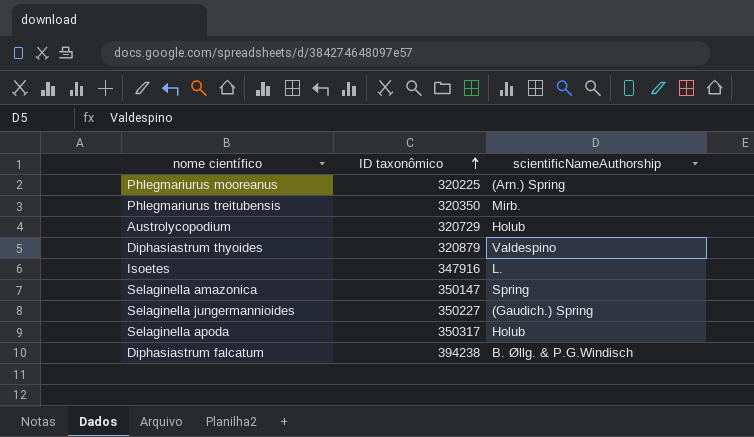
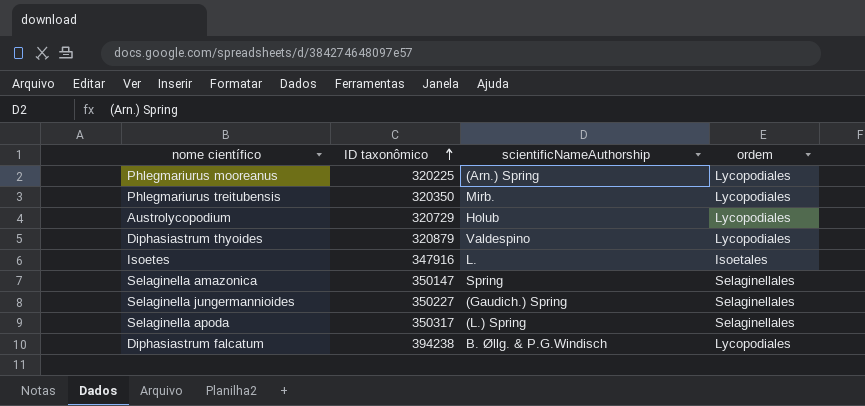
column ordem | position: none -> 4
Selaginella apoda | scientificNameAuthorship: Holub -> (L.) Spring

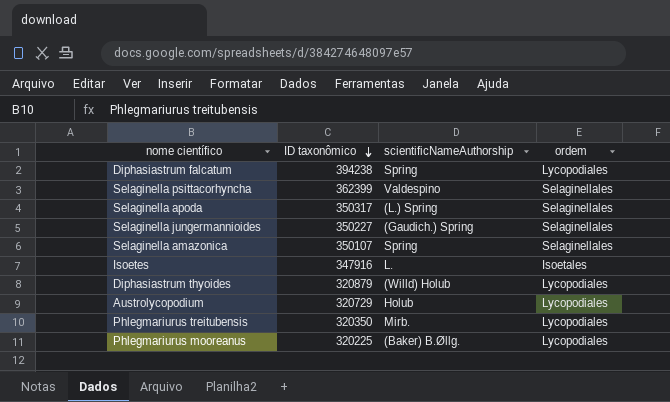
row order: ID taxonômico ascending -> ID taxonômico descending
Diphasiastrum falcatum | scientificNameAuthorship: B. Øllg. & P.G.Windisch -> Spring
row Selaginella psittacorhyncha: none -> 362399 | Valdespino | Selaginellales
Selaginella amazonica | ID taxonômico: 350147 -> 350107
Diphasiastrum thyoides | scientificNameAuthorship: Valdespino -> (Willd) Holub
Phlegmariurus mooreanus | scientificNameAuthorship: (Arn.) Spring -> (Baker) B.Øllg.

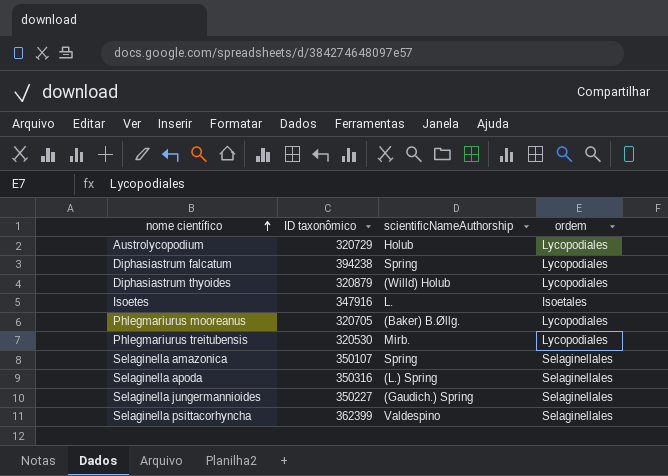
row order: ID taxonômico descending -> nome científico ascending
Phlegmariurus mooreanus | ID taxonômico: 320225 -> 320705
Phlegmariurus treitubensis | ID taxonômico: 320350 -> 320530
Selaginella apoda | ID taxonômico: 350317 -> 350316

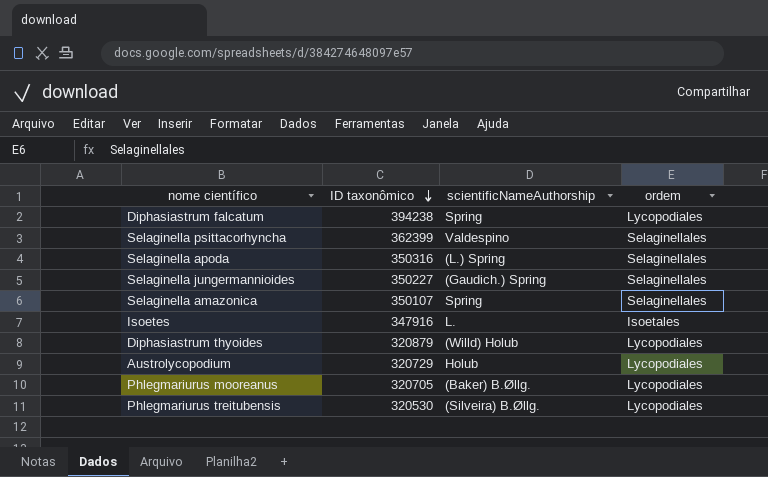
row order: nome científico ascending -> ID taxonômico descending
Phlegmariurus treitubensis | scientificNameAuthorship: Mirb. -> (Silveira) B.Øllg.

